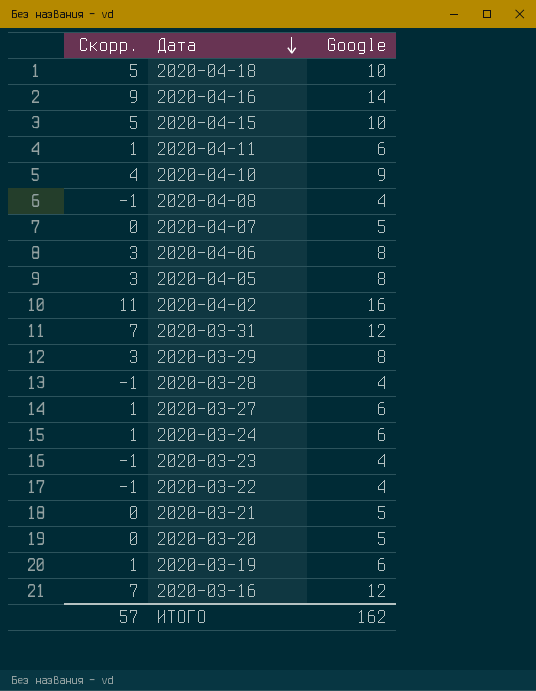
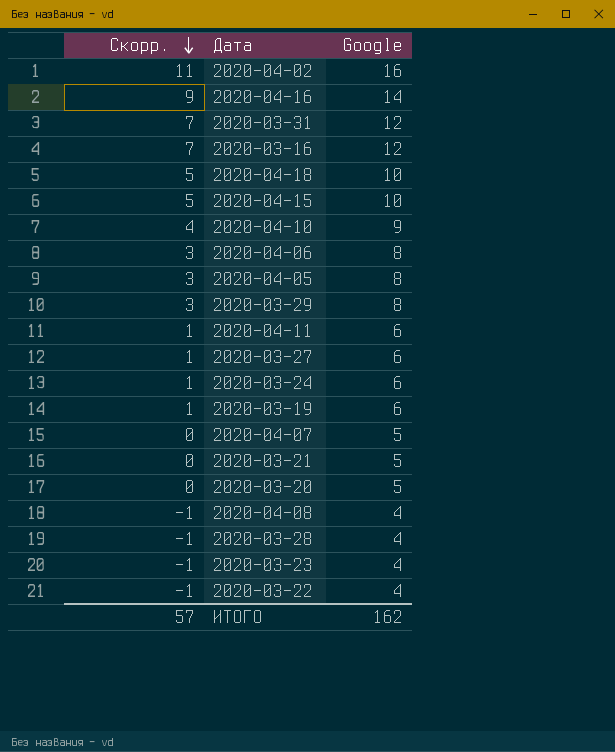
row order: Дата descending -> Скорр. descending

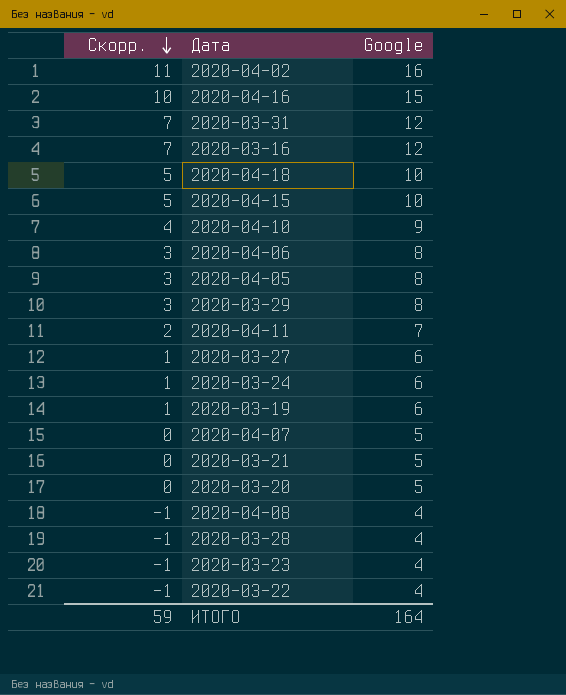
2020-04-16 | Скорр.: 9 -> 10
2020-04-16 | Google: 14 -> 15
2020-04-11 | Скорр.: 1 -> 2
2020-04-11 | Google: 6 -> 7
ИТОГО | Скорр.: 57 -> 59
ИТОГО | Google: 162 -> 164

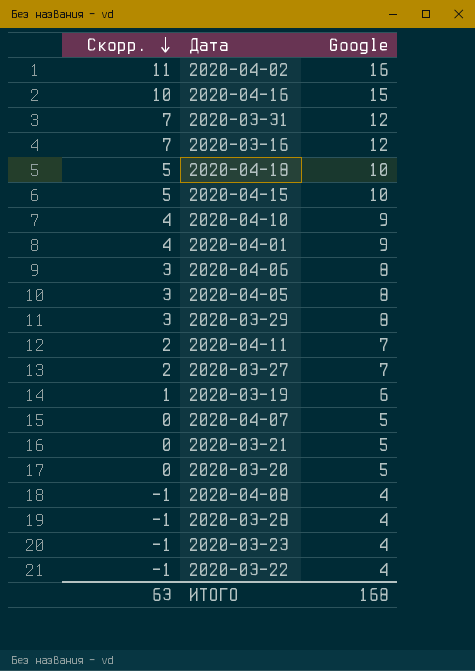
row 2020-03-24: 1 | 6 -> none
row 2020-04-01: none -> 4 | 9
2020-03-27 | Скорр.: 1 -> 2
2020-03-27 | Google: 6 -> 7
ИТОГО | Скорр.: 59 -> 63
ИТОГО | Google: 164 -> 168

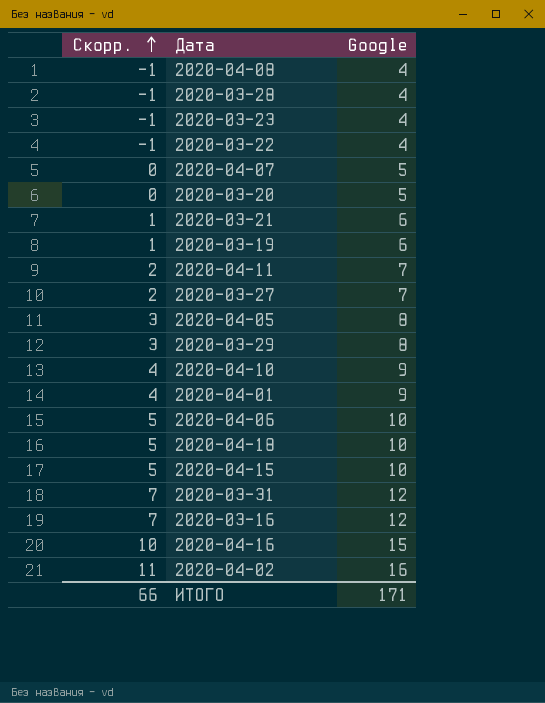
row order: Скорр. descending -> Скорр. ascending
2020-03-21 | Скорр.: 0 -> 1
2020-03-21 | Google: 5 -> 6
2020-04-06 | Скорр.: 3 -> 5
2020-04-06 | Google: 8 -> 10
ИТОГО | Скорр.: 63 -> 66
ИТОГО | Google: 168 -> 171

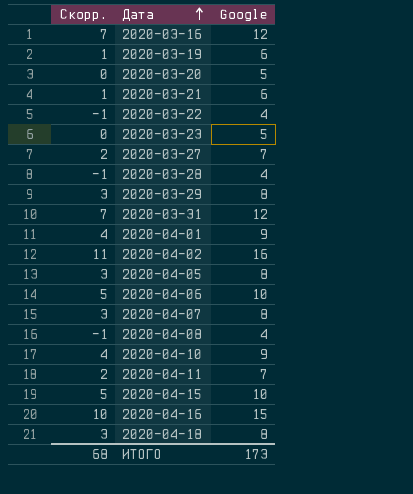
row order: Скорр. ascending -> Дата ascending
2020-03-23 | Скорр.: -1 -> 0
2020-03-23 | Google: 4 -> 5
2020-04-07 | Скорр.: 0 -> 3
2020-04-07 | Google: 5 -> 8
2020-04-18 | Скорр.: 5 -> 3
2020-04-18 | Google: 10 -> 8
ИТОГО | Скорр.: 66 -> 68
ИТОГО | Google: 171 -> 173

